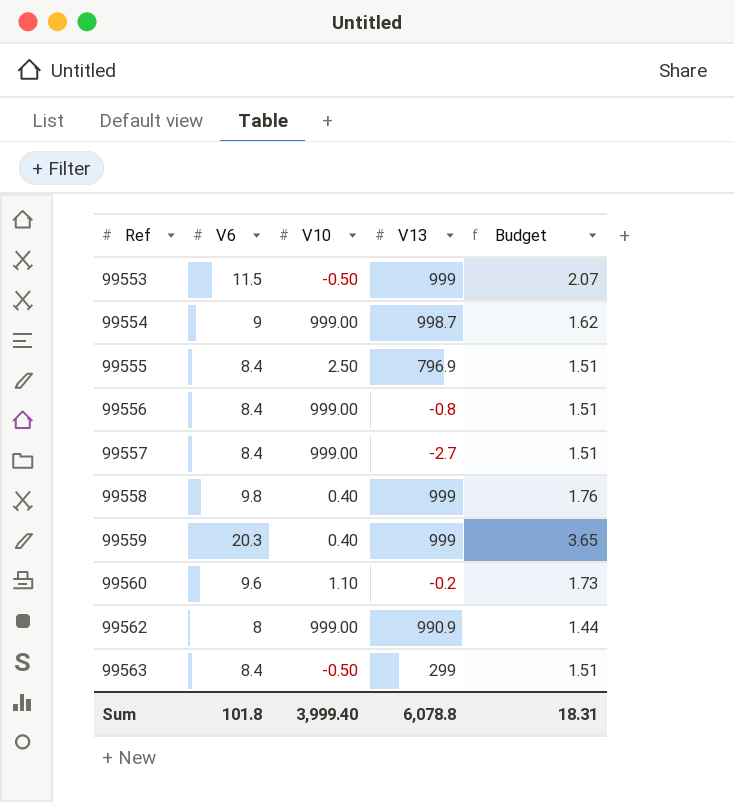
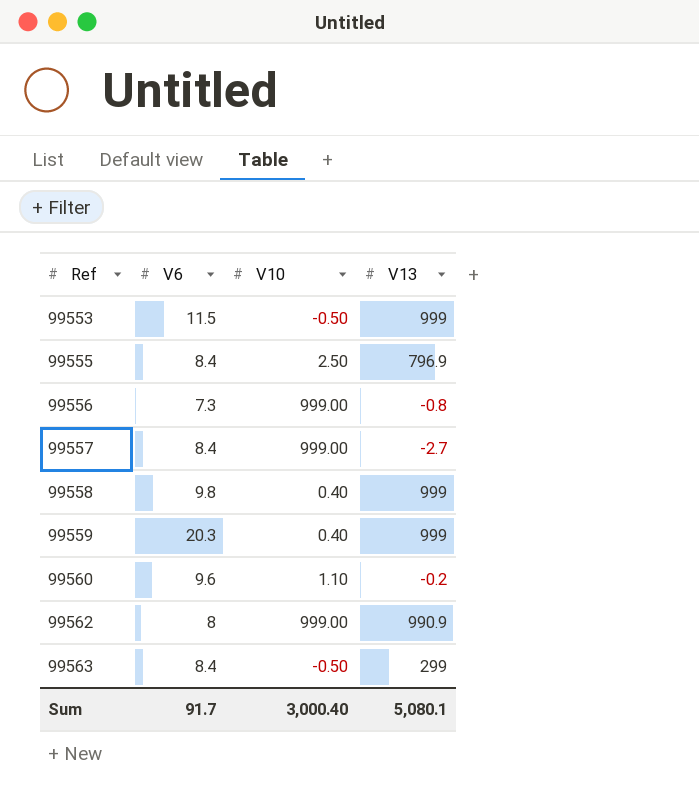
column Budget | formula: [V6] * 0.18 -> none
row 99554: 9 | 999.00 | 998.7 | 1.62 -> none
99556 | V6: 8.4 -> 7.3
Sum | V6: 101.8 -> 91.7
Sum | V10: 3,999.40 -> 3,000.40
Sum | V13: 6,078.8 -> 5,080.1

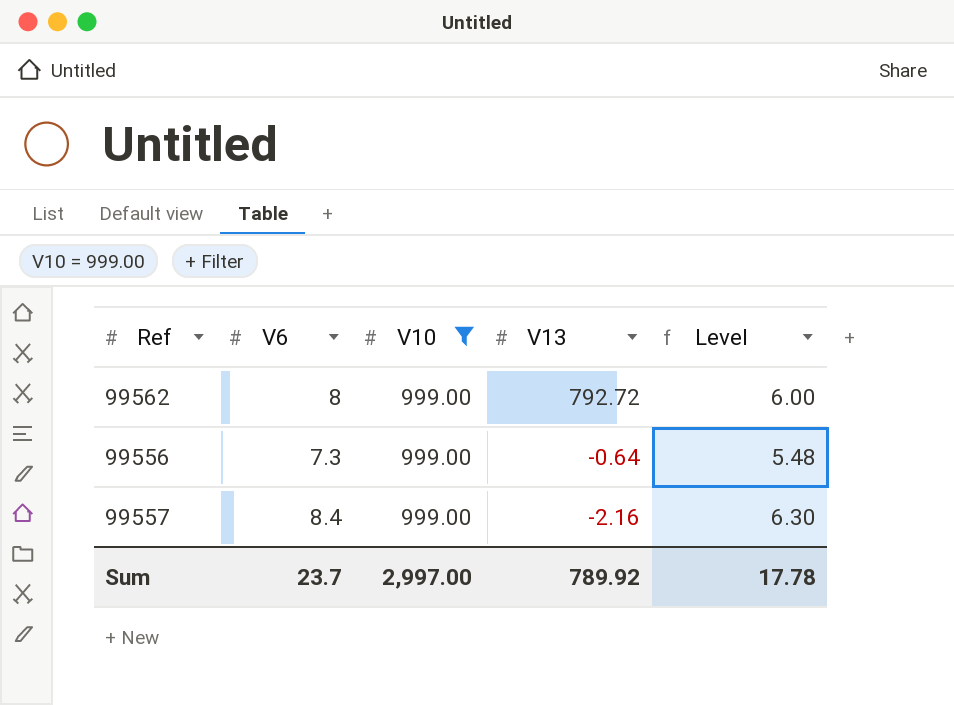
filter: none -> V10 = 999.00
row order: Ref ascending -> V13 descending
column Level | formula: none -> [V6] * 0.75
99562 | V13: 990.9 -> 792.72
99556 | V13: -0.8 -> -0.64
99557 | V13: -2.7 -> -2.16
Sum | V6: 91.7 -> 23.7
Sum | V10: 3,000.40 -> 2,997.00
Sum | V13: 5,080.1 -> 789.92

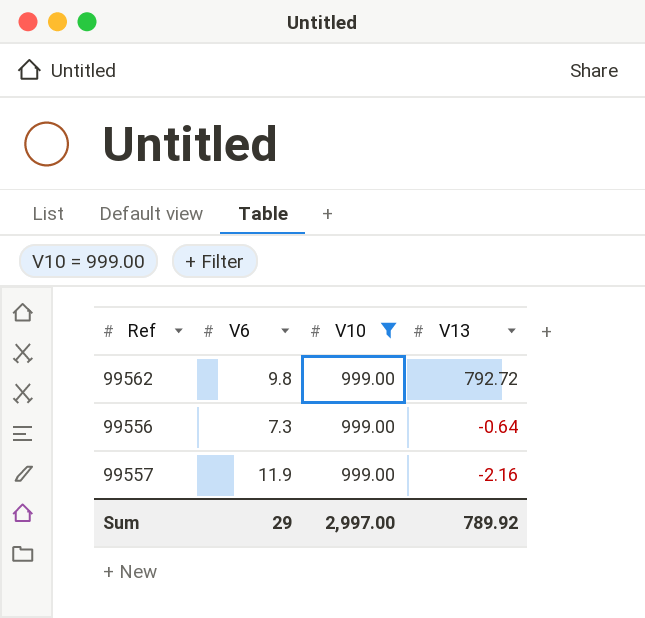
column Level | formula: [V6] * 0.75 -> none
99562 | V6: 8 -> 9.8
99557 | V6: 8.4 -> 11.9
Sum | V6: 23.7 -> 29

